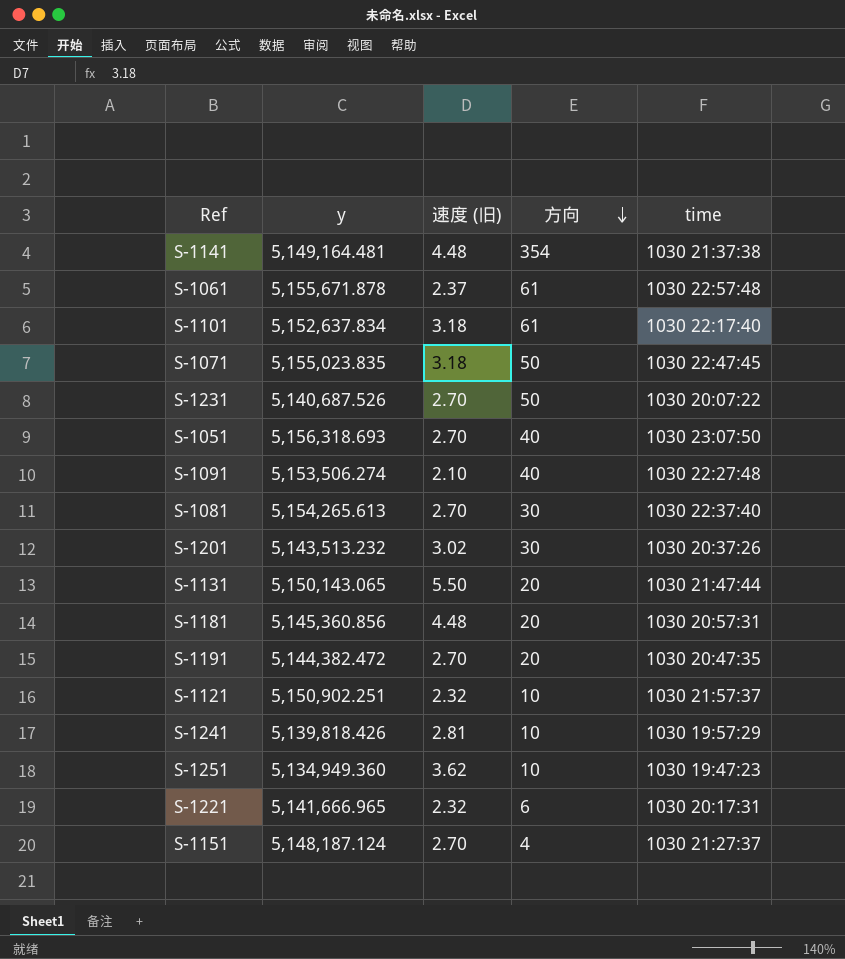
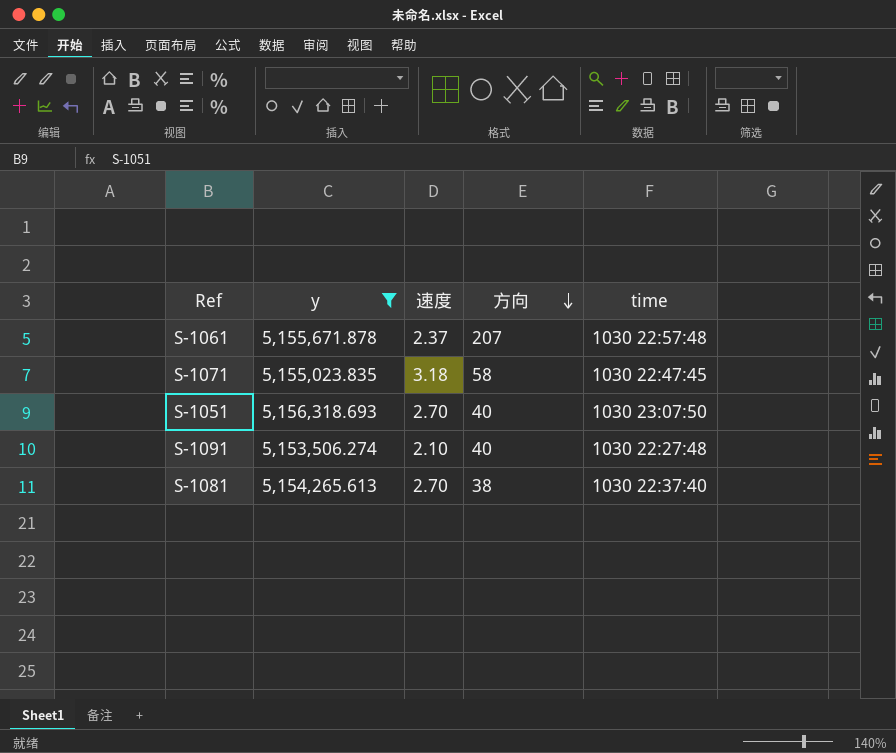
filter: none -> y >= 5,153,506.274
column name: 速度 (旧) -> 速度
S-1061 | 方向: 61 -> 207
S-1071 | 方向: 50 -> 58
S-1081 | 方向: 30 -> 38

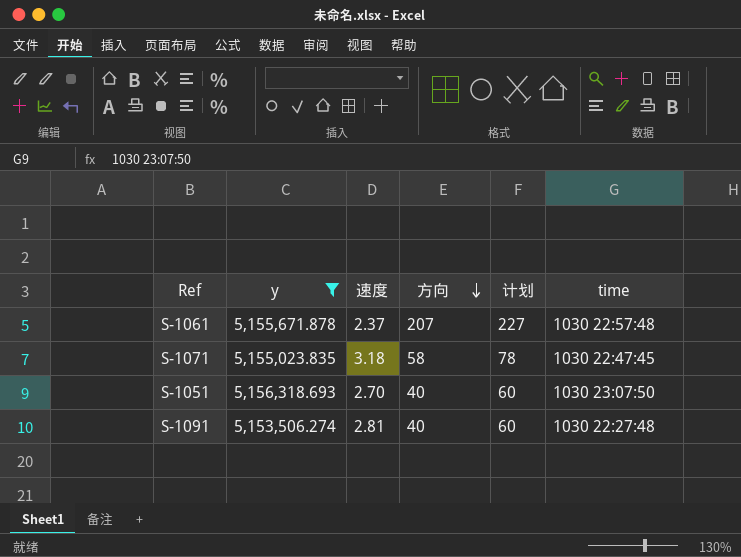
column 计划 | formula: none -> [方向] + 20
row S-1081: 5,154,265.613 | 2.70 | 38 | 1030 22:37:40 -> none
S-1091 | 速度: 2.10 -> 2.81

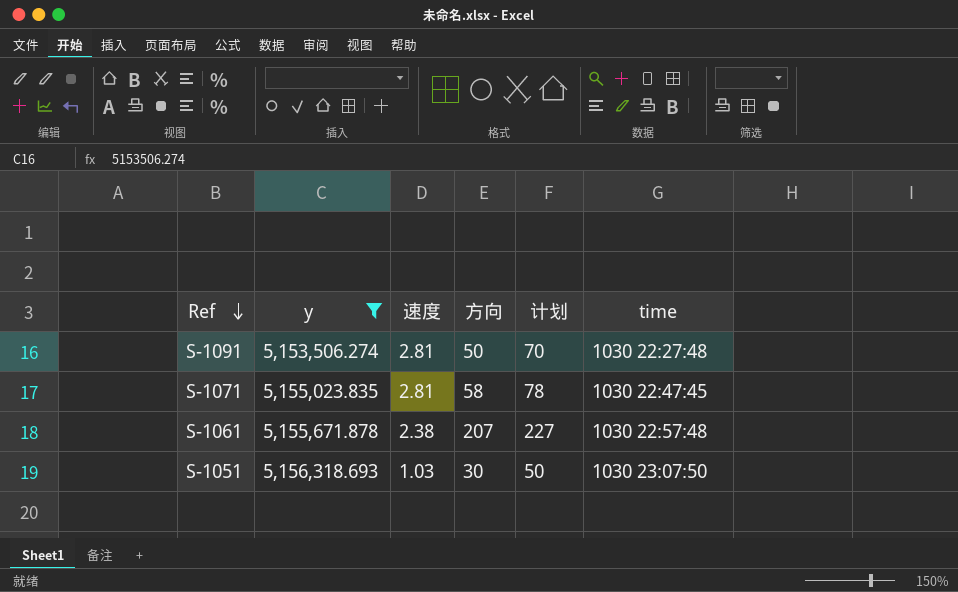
row order: 方向 descending -> Ref descending
S-1091 | 方向: 40 -> 50
S-1091 | 计划: 60 -> 70
S-1071 | 速度: 3.18 -> 2.81
S-1061 | 速度: 2.37 -> 2.38
S-1051 | 速度: 2.70 -> 1.03
S-1051 | 方向: 40 -> 30
S-1051 | 计划: 60 -> 50

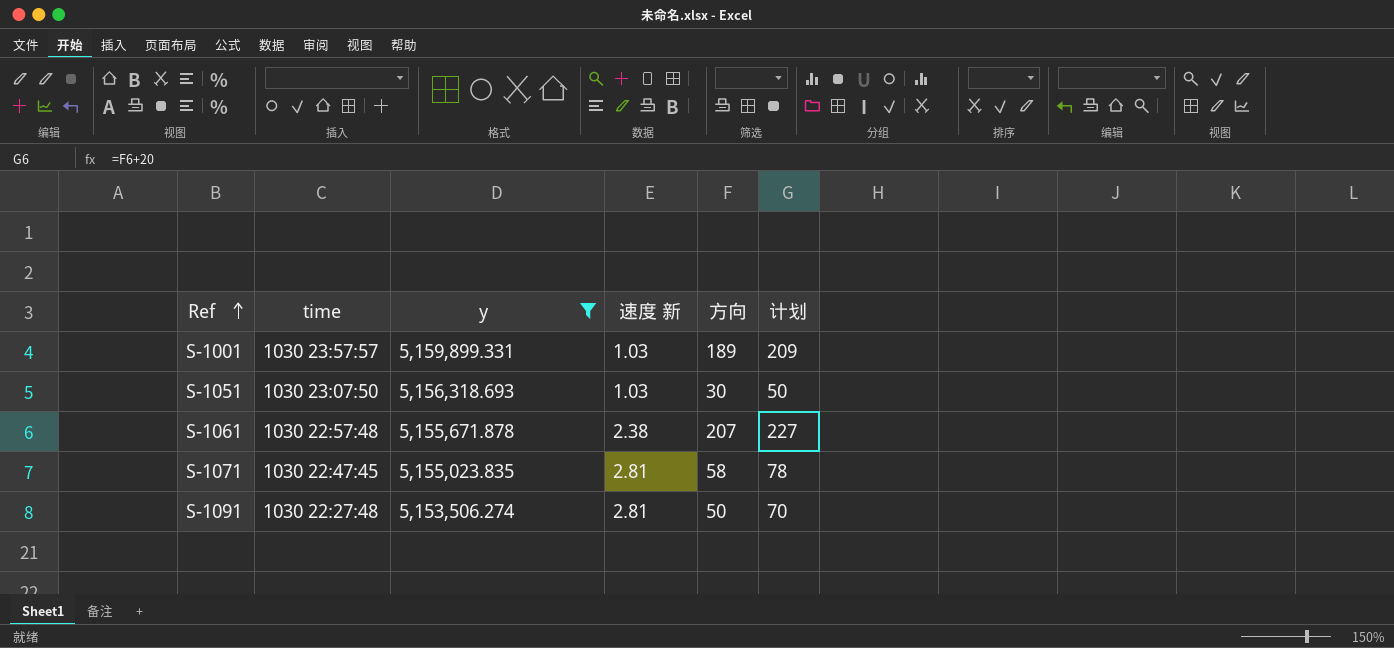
row order: Ref descending -> Ref ascending
column time | position: 6 -> 2
column name: 速度 -> 速度 新
row S-1001: none -> 1030 23:57:57 | 5,159,899.331 | 1.03 | 189 | 209

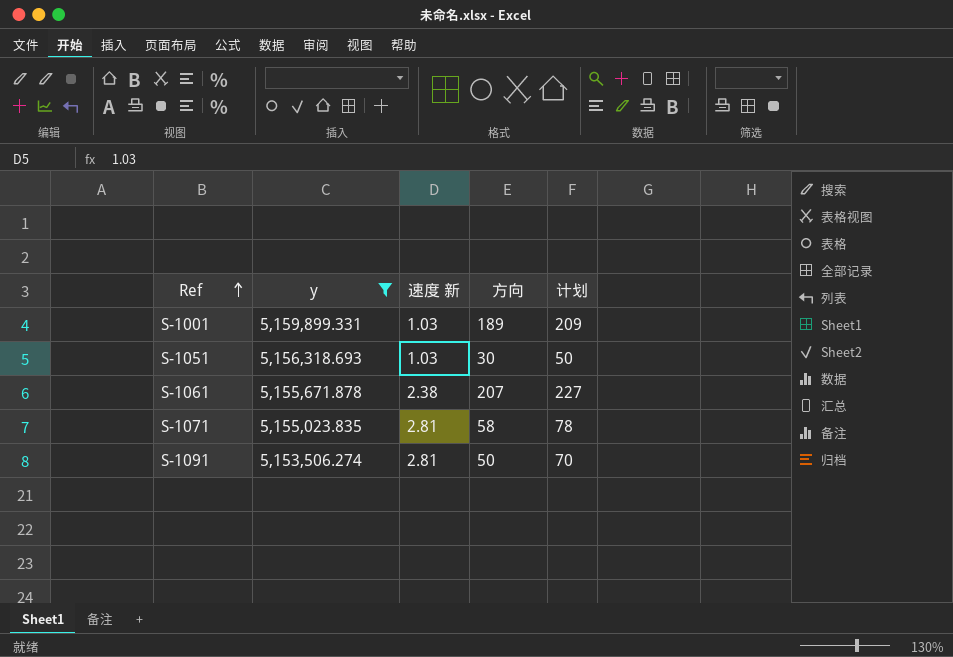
column time | position: 2 -> none

